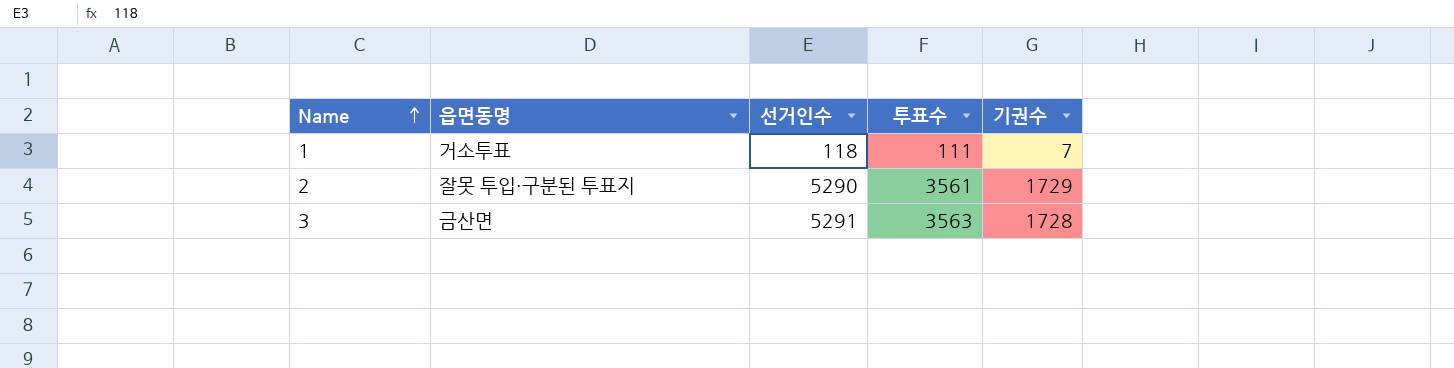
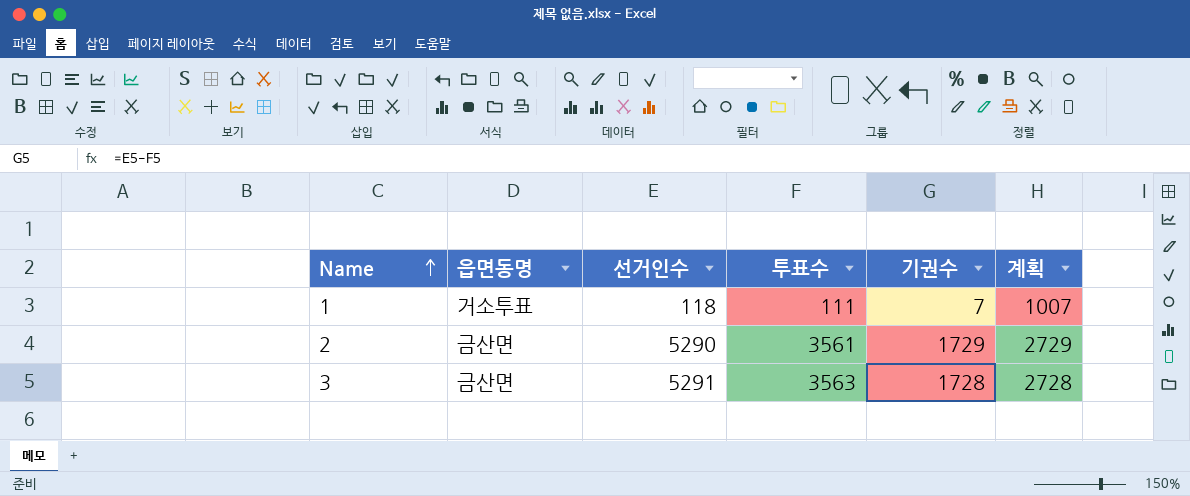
column 계획 | formula: none -> [기권수] + 1000
2 | 읍면동명: 잘못 투입·구분된 투표지 -> 금산면

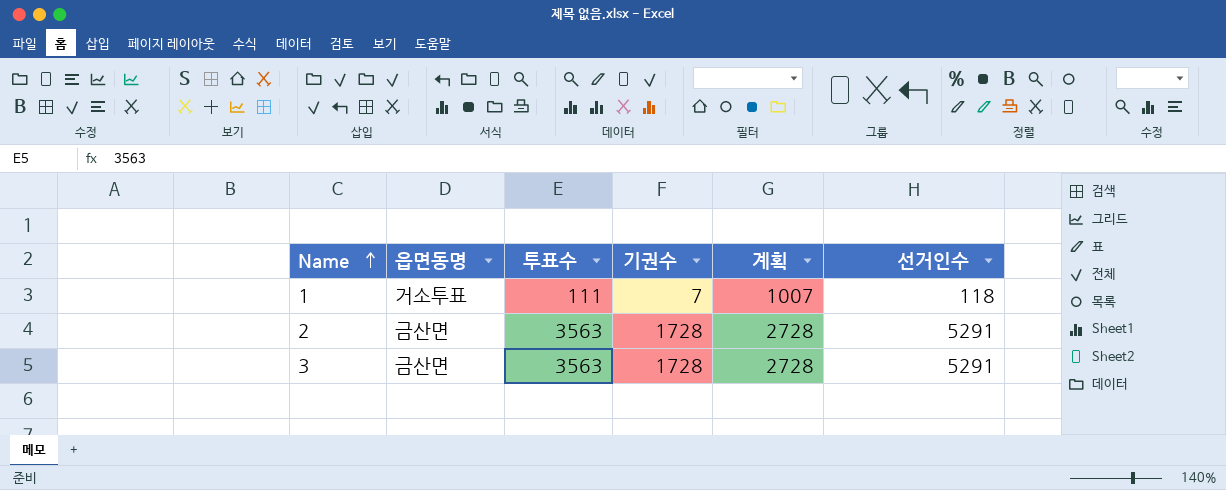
column 선거인수 | position: 3 -> 6
2 | 투표수: 3561 -> 3563
2 | 기권수: 1729 -> 1728
2 | 계획: 2729 -> 2728
2 | 선거인수: 5290 -> 5291

